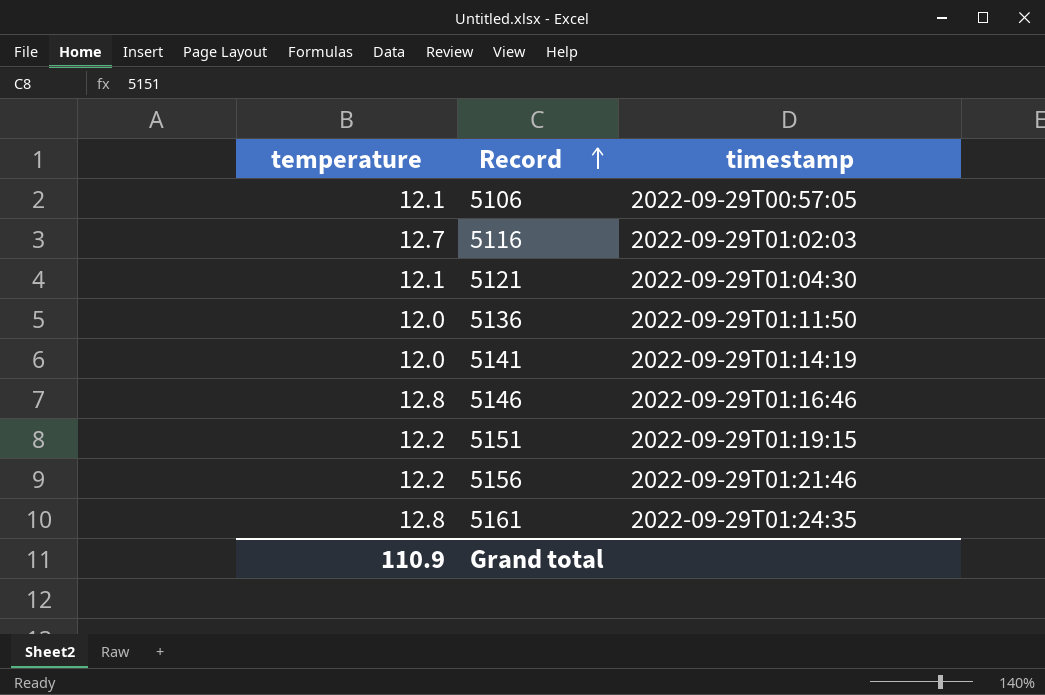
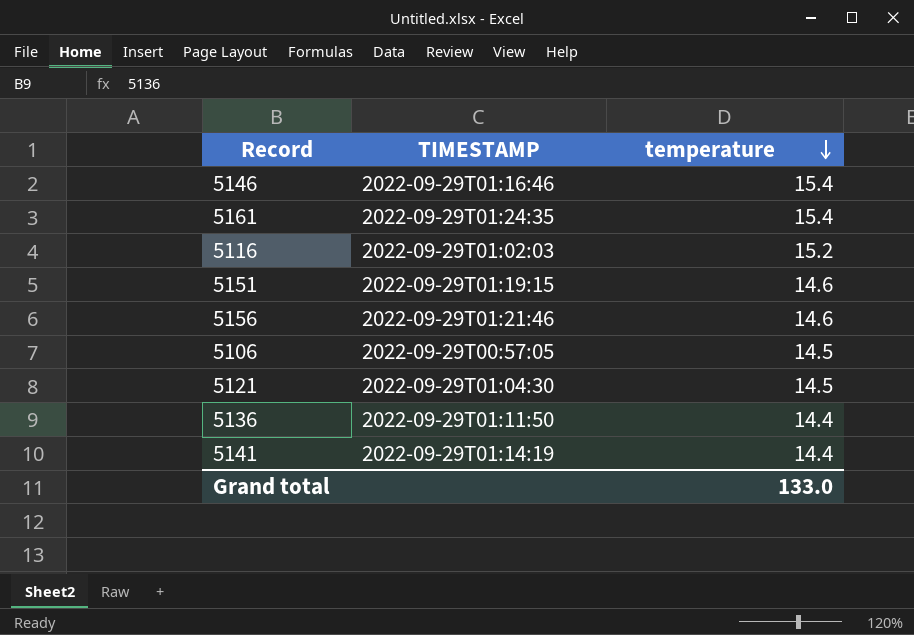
row order: Record ascending -> temperature descending
column name: timestamp -> TIMESTAMP
column temperature | position: 1 -> 3
5146 | temperature: 12.8 -> 15.4
5161 | temperature: 12.8 -> 15.4
5116 | temperature: 12.7 -> 15.2
5151 | temperature: 12.2 -> 14.6
5156 | temperature: 12.2 -> 14.6
5106 | temperature: 12.1 -> 14.5
5121 | temperature: 12.1 -> 14.5
5136 | temperature: 12.0 -> 14.4
5141 | temperature: 12.0 -> 14.4
Grand total | temperature: 110.9 -> 133.0

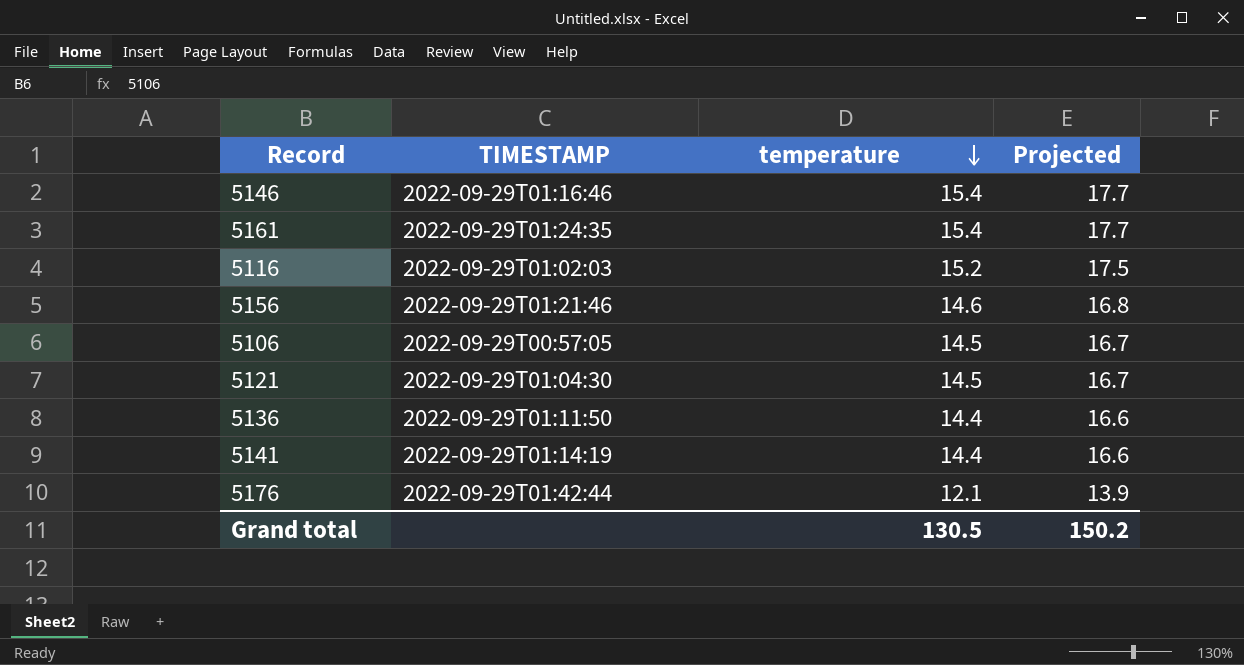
column Projected | formula: none -> [temperature] * 1.15
row 5151: 2022-09-29T01:19:15 | 14.6 -> none
row 5176: none -> 2022-09-29T01:42:44 | 12.1 | 13.9
Grand total | temperature: 133.0 -> 130.5

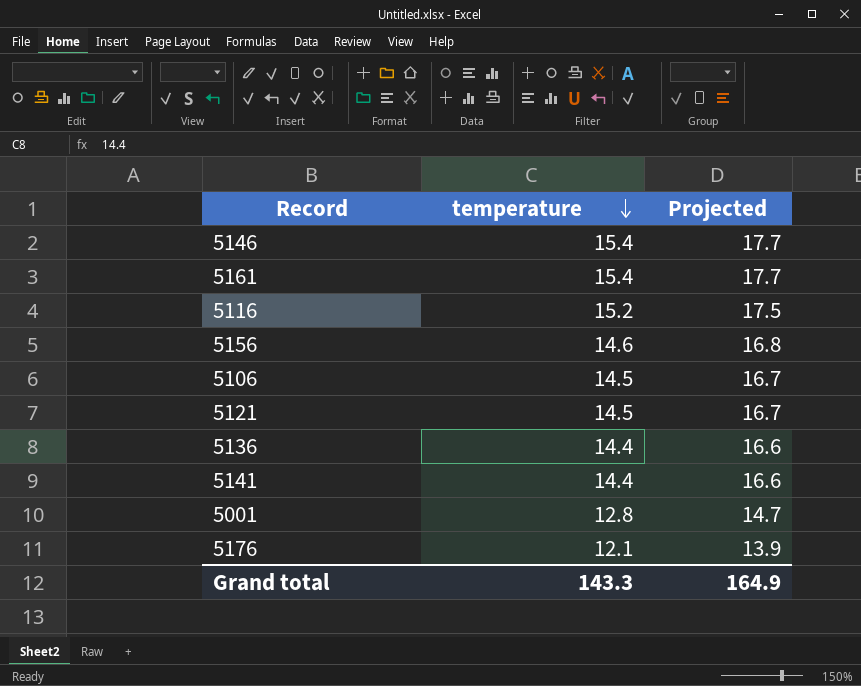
column TIMESTAMP | position: 2 -> none
row 5001: none -> 12.8 | 14.7
Grand total | temperature: 130.5 -> 143.3
Grand total | Projected: 150.2 -> 164.9

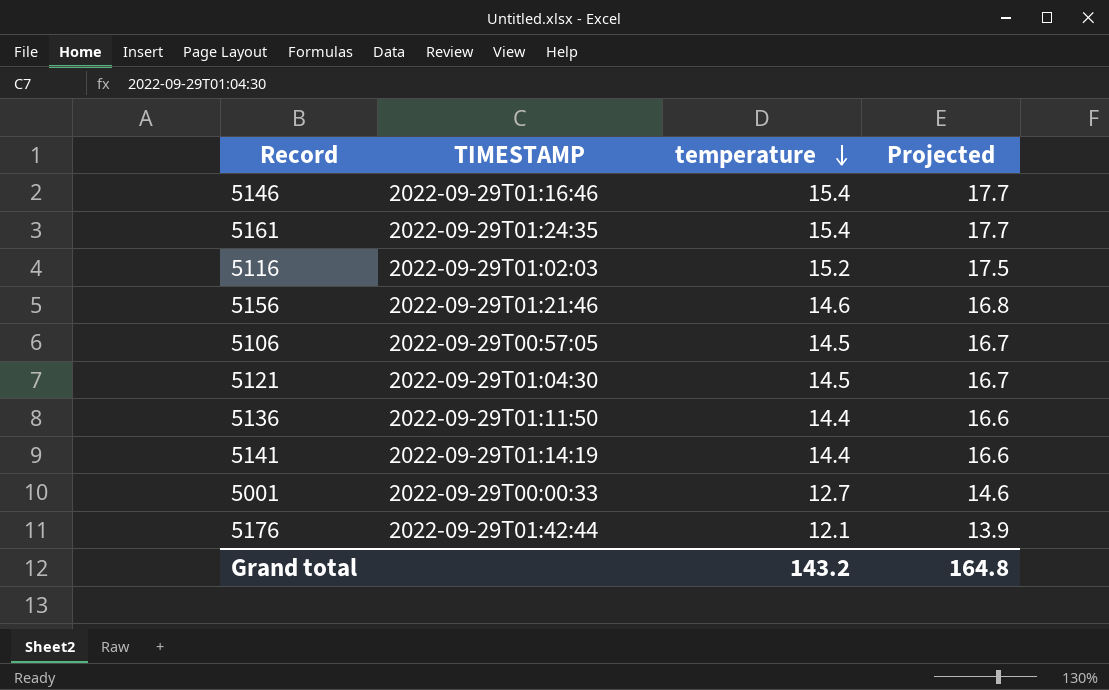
column TIMESTAMP | position: none -> 2
5001 | temperature: 12.8 -> 12.7
5001 | Projected: 14.7 -> 14.6
Grand total | temperature: 143.3 -> 143.2
Grand total | Projected: 164.9 -> 164.8

